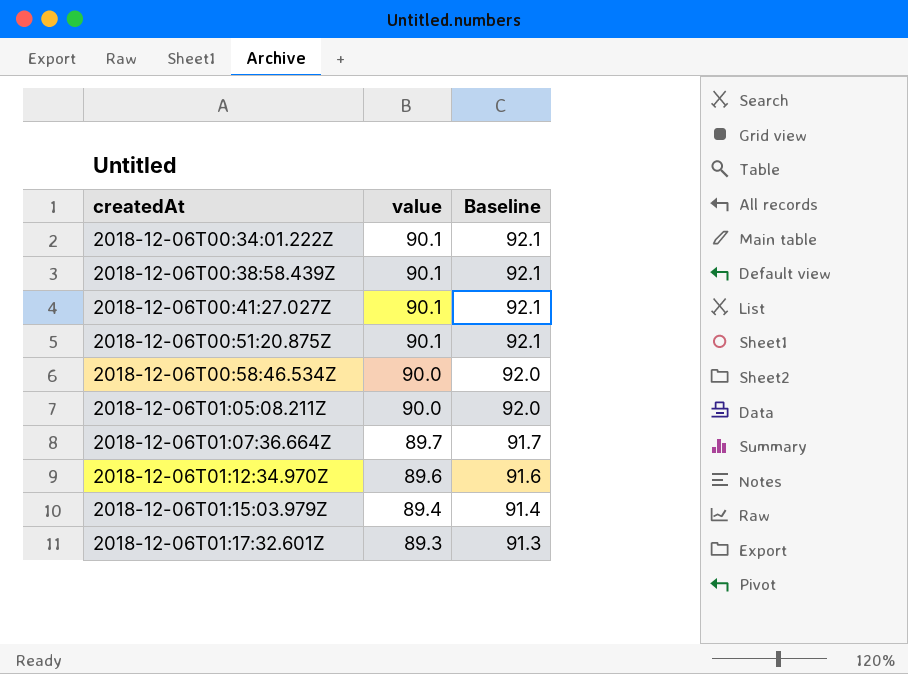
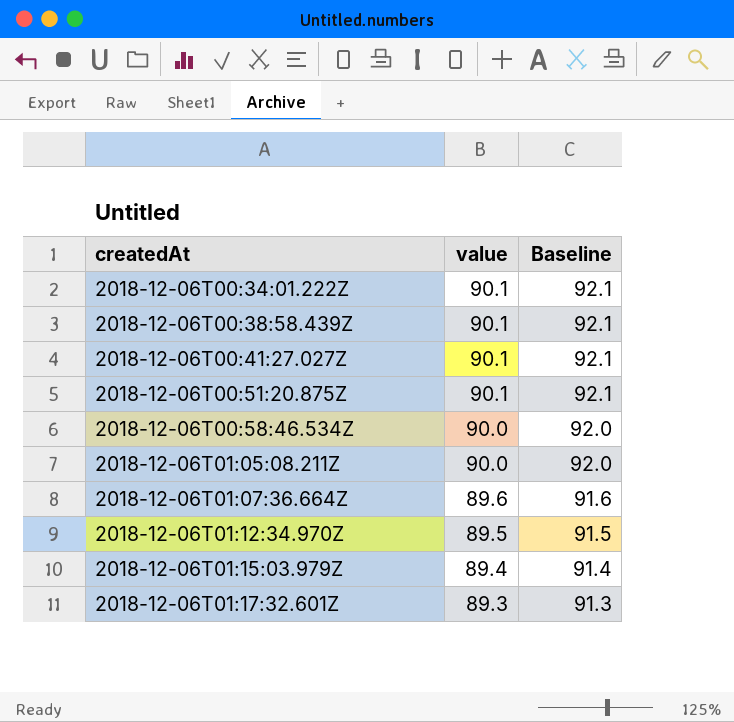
2018-12-06T01:07:36.664Z | value: 89.7 -> 89.6
2018-12-06T01:07:36.664Z | Baseline: 91.7 -> 91.6
2018-12-06T01:12:34.970Z | value: 89.6 -> 89.5
2018-12-06T01:12:34.970Z | Baseline: 91.6 -> 91.5

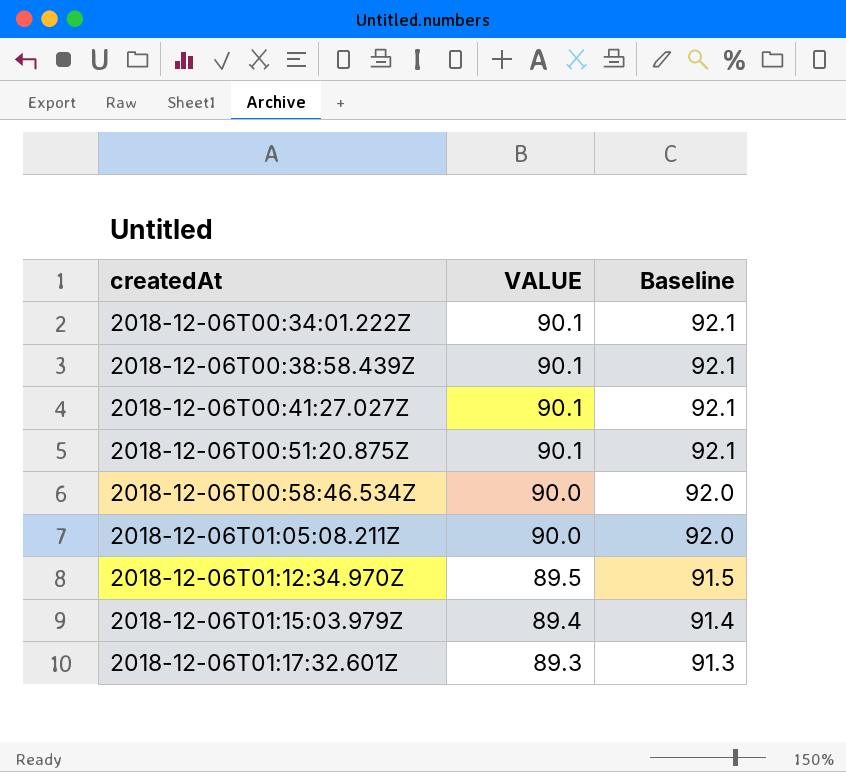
column name: value -> VALUE
row 2018-12-06T01:07:36.664Z: 89.6 | 91.6 -> none

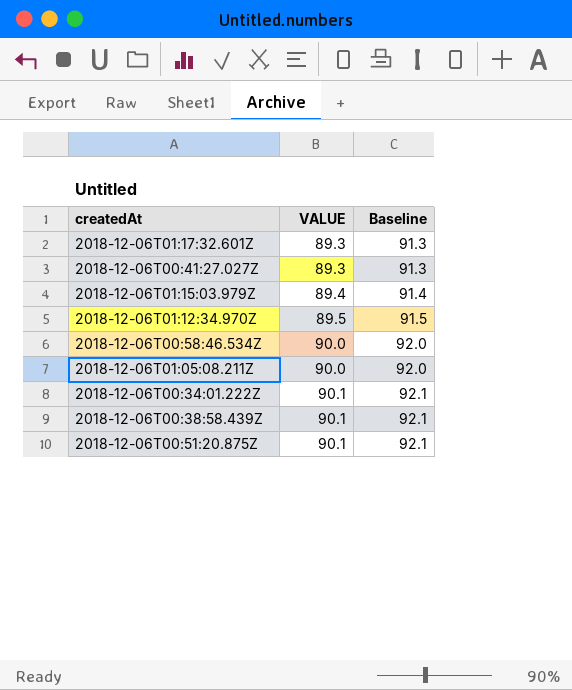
row order: createdAt ascending -> VALUE ascending
2018-12-06T00:41:27.027Z | VALUE: 90.1 -> 89.3
2018-12-06T00:41:27.027Z | Baseline: 92.1 -> 91.3

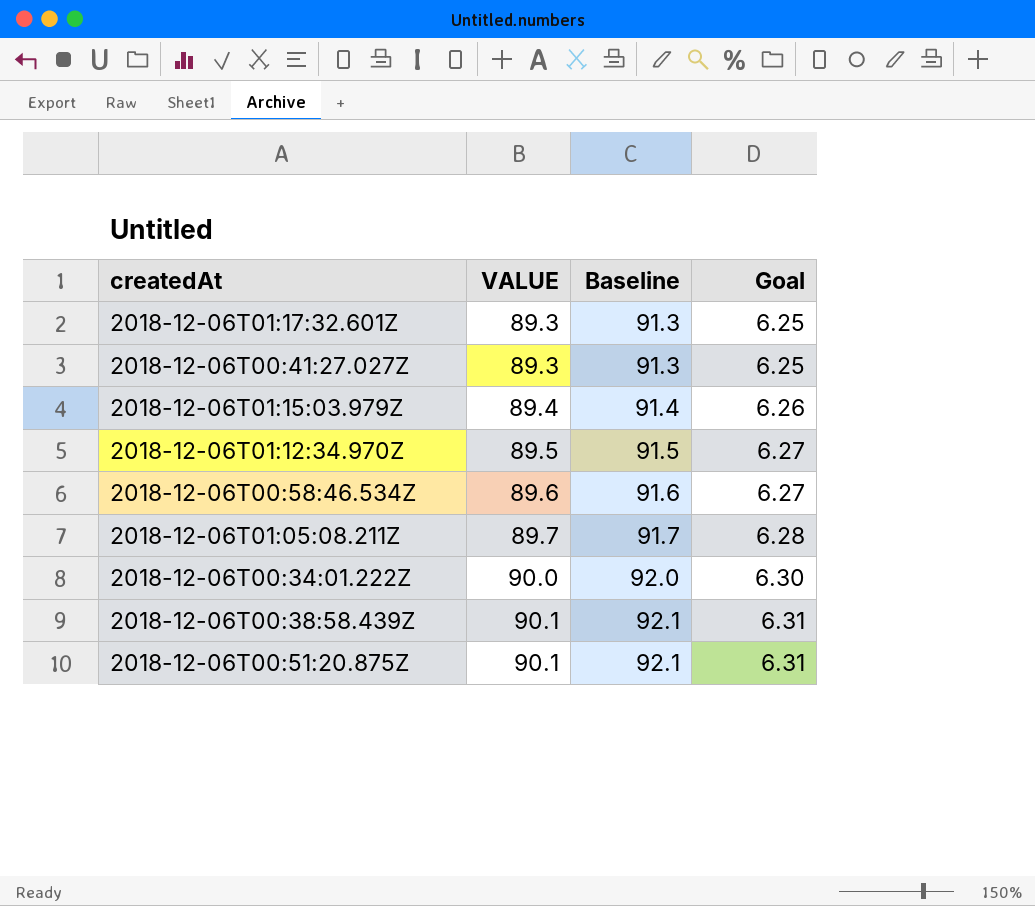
column Goal | formula: none -> [VALUE] * 0.07
2018-12-06T00:58:46.534Z | VALUE: 90.0 -> 89.6
2018-12-06T00:58:46.534Z | Baseline: 92.0 -> 91.6
2018-12-06T01:05:08.211Z | VALUE: 90.0 -> 89.7
2018-12-06T01:05:08.211Z | Baseline: 92.0 -> 91.7
2018-12-06T00:34:01.222Z | VALUE: 90.1 -> 90.0
2018-12-06T00:34:01.222Z | Baseline: 92.1 -> 92.0

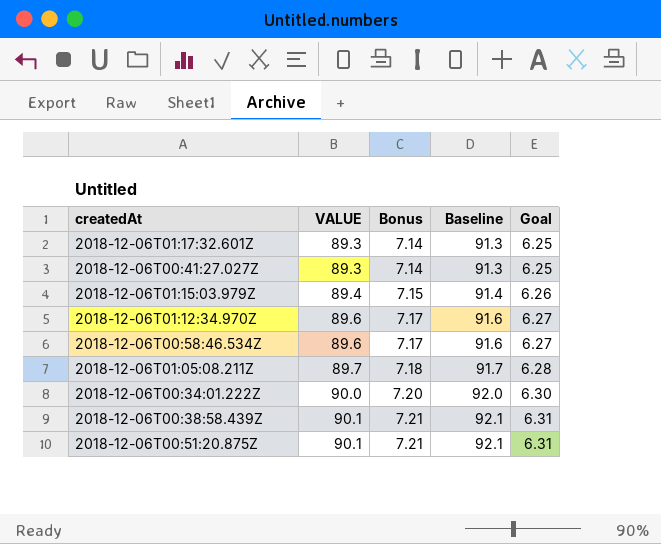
column Bonus | formula: none -> [VALUE] * 0.08
2018-12-06T01:12:34.970Z | VALUE: 89.5 -> 89.6
2018-12-06T01:12:34.970Z | Baseline: 91.5 -> 91.6

